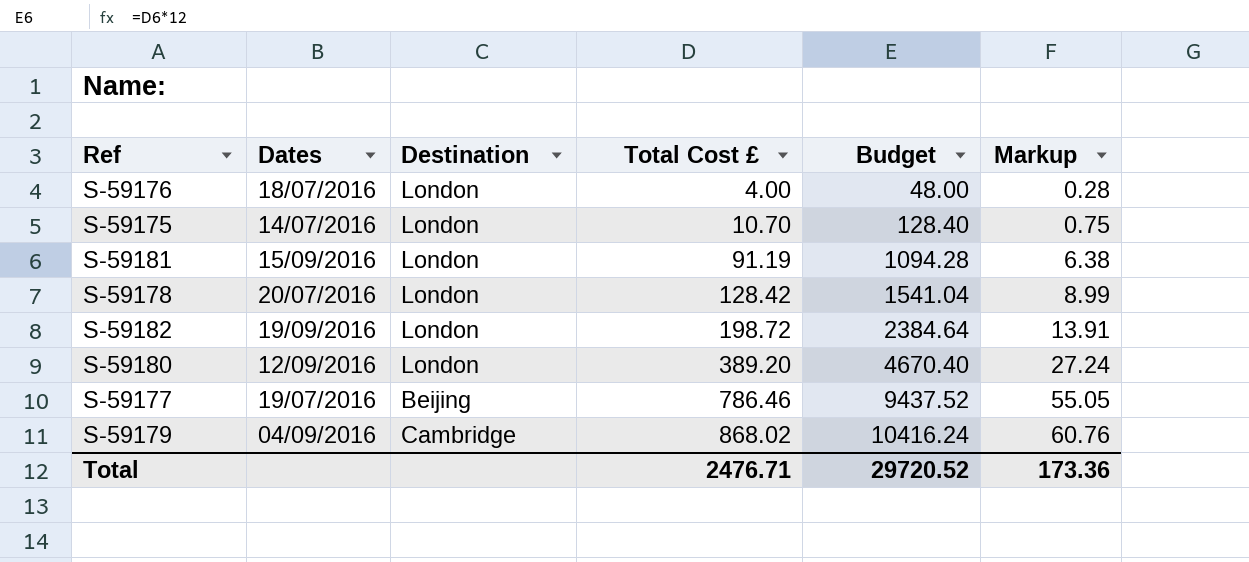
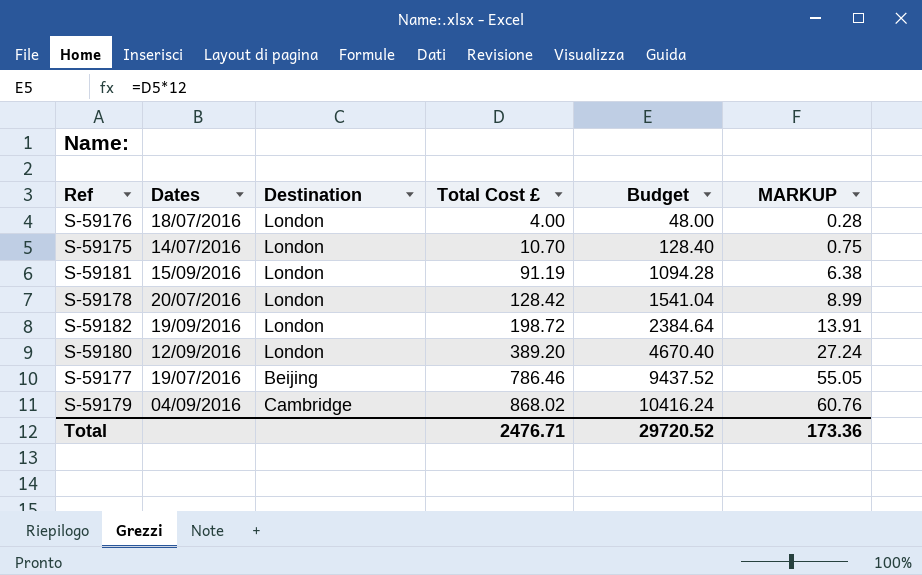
column name: Markup -> MARKUP

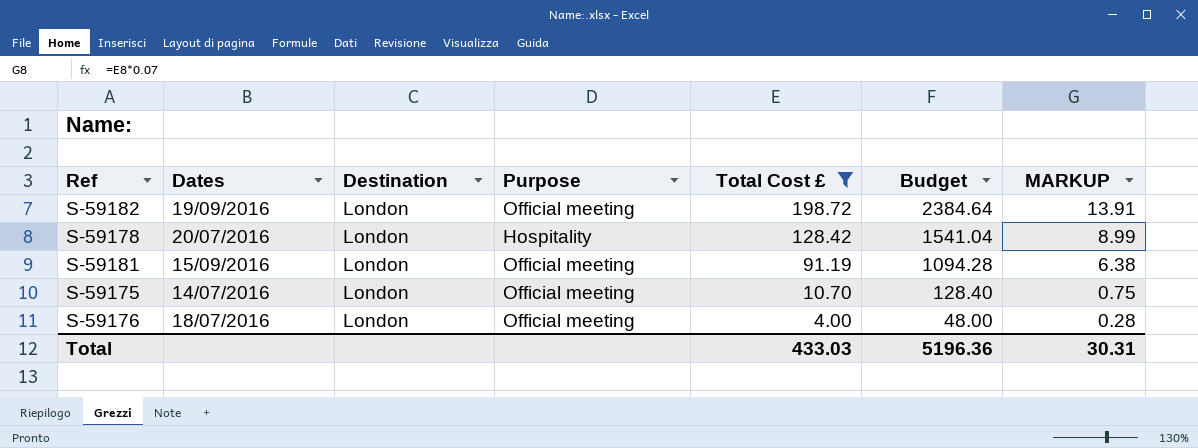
filter: none -> Total Cost £ <= 198.72
row order: Total Cost £ ascending -> Total Cost £ descending
column Purpose | position: none -> 4
Total | Total Cost £: 2476.71 -> 433.03
Total | Budget: 29720.52 -> 5196.36
Total | MARKUP: 173.36 -> 30.31

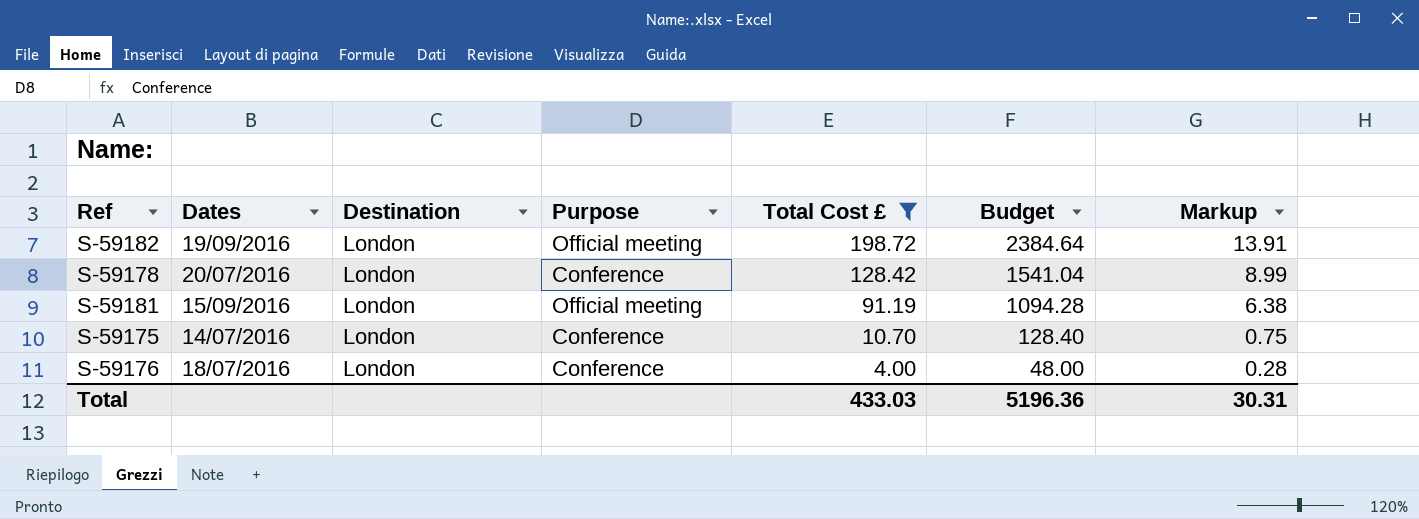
column name: MARKUP -> Markup
S-59178 | Purpose: Hospitality -> Conference
S-59175 | Purpose: Official meeting -> Conference
S-59176 | Purpose: Official meeting -> Conference

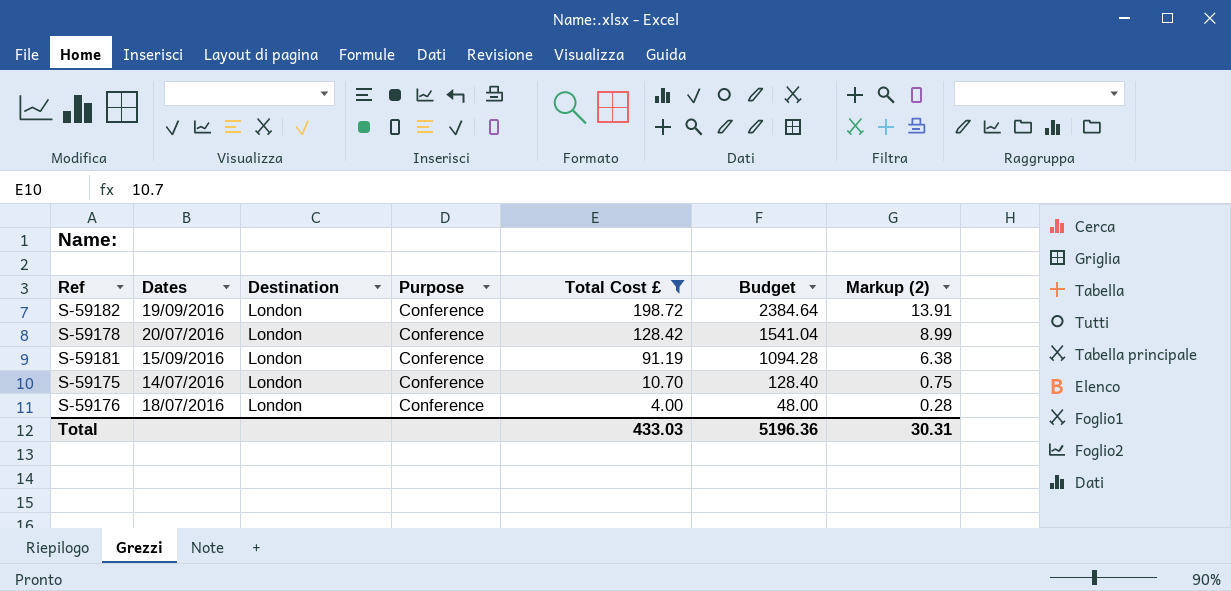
column name: Markup -> Markup (2)
S-59182 | Purpose: Official meeting -> Conference
S-59181 | Purpose: Official meeting -> Conference

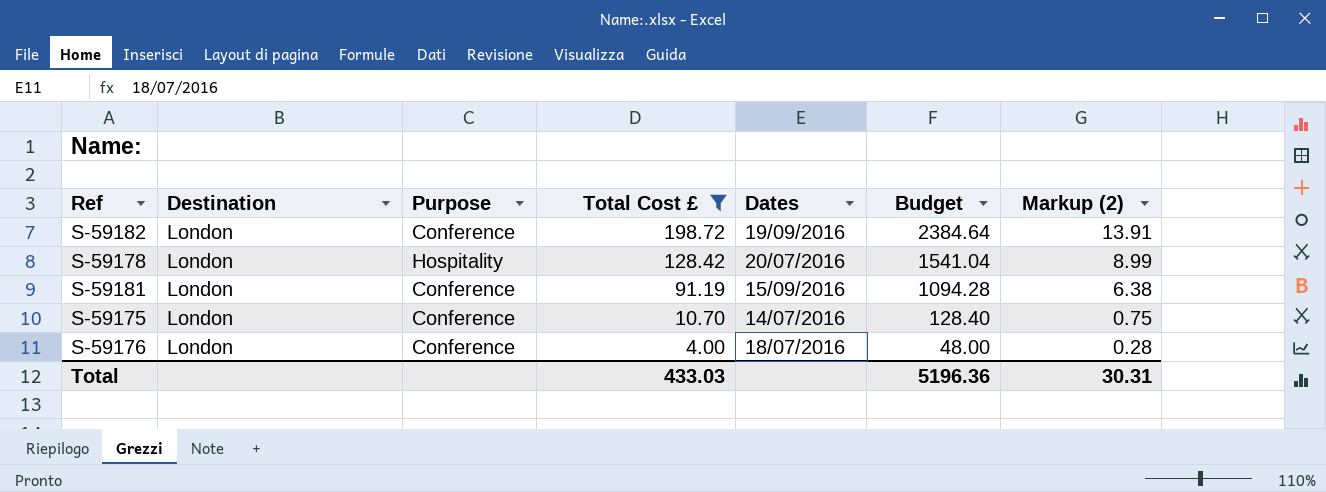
column Dates | position: 2 -> 5
S-59178 | Purpose: Conference -> Hospitality

